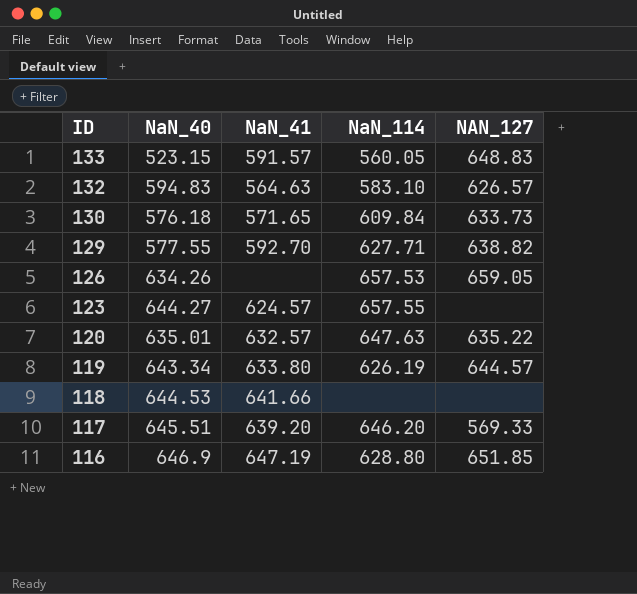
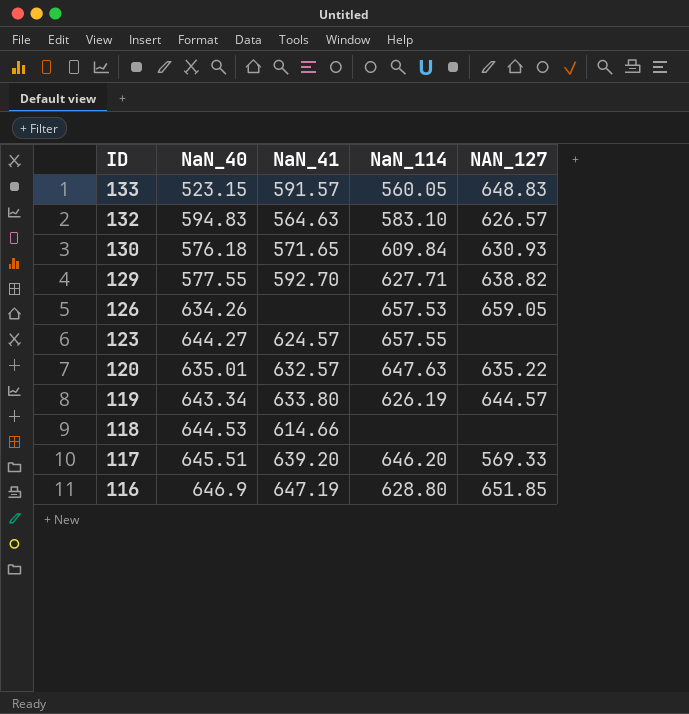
130 | NAN_127: 633.73 -> 630.93
118 | NaN_41: 641.66 -> 614.66

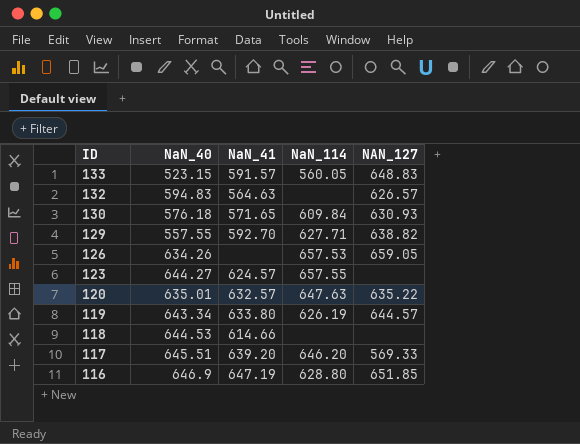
132 | NaN_114: 583.10 -> none
129 | NaN_40: 577.55 -> 557.55

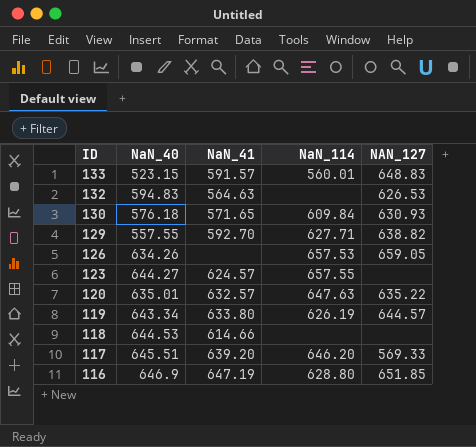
133 | NaN_114: 560.05 -> 560.01
132 | NAN_127: 626.57 -> 626.53

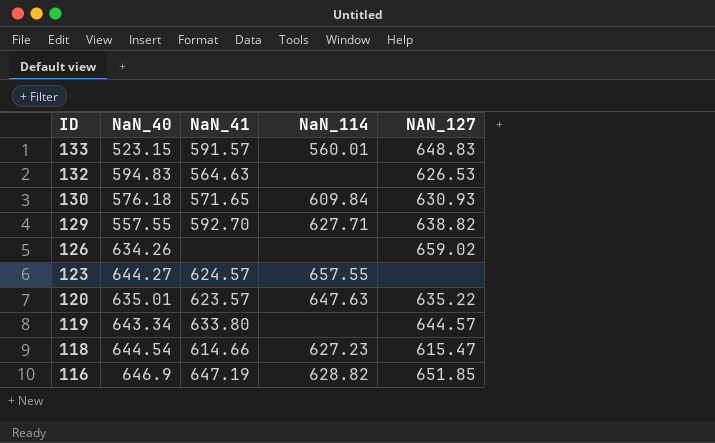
row 117: 645.51 | 639.20 | 646.20 | 569.33 -> none
126 | NaN_114: 657.53 -> none
126 | NAN_127: 659.05 -> 659.02
120 | NaN_41: 632.57 -> 623.57
119 | NaN_114: 626.19 -> none
118 | NaN_40: 644.53 -> 644.54
118 | NaN_114: none -> 627.23
118 | NAN_127: none -> 615.47
116 | NaN_114: 628.80 -> 628.82

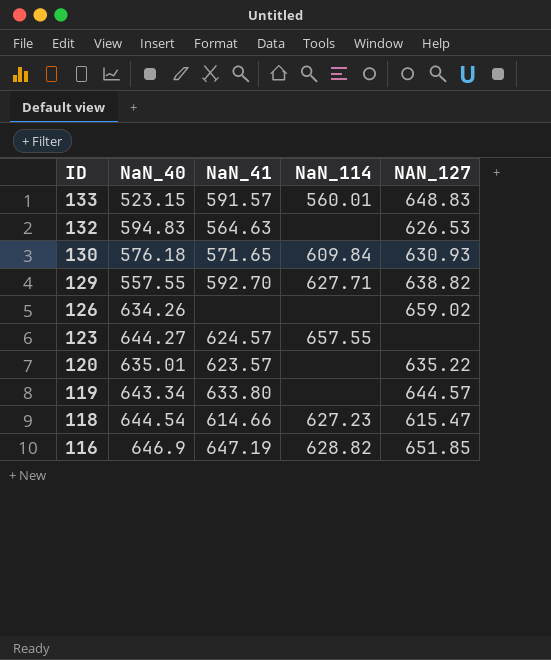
120 | NaN_114: 647.63 -> none

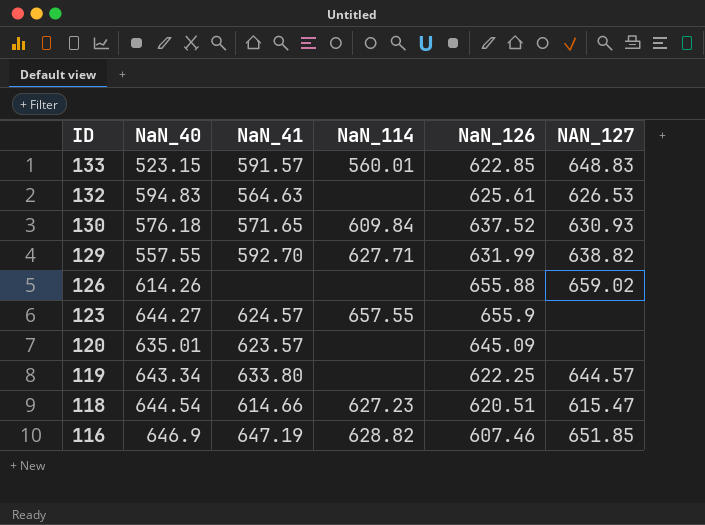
column NaN_126 | position: none -> 5
126 | NaN_40: 634.26 -> 614.26
120 | NAN_127: 635.22 -> none

